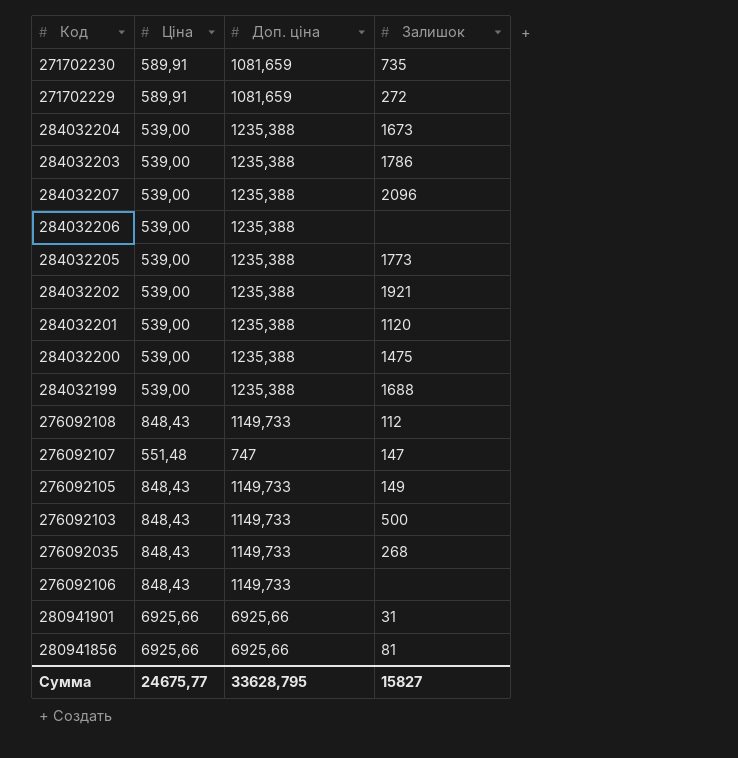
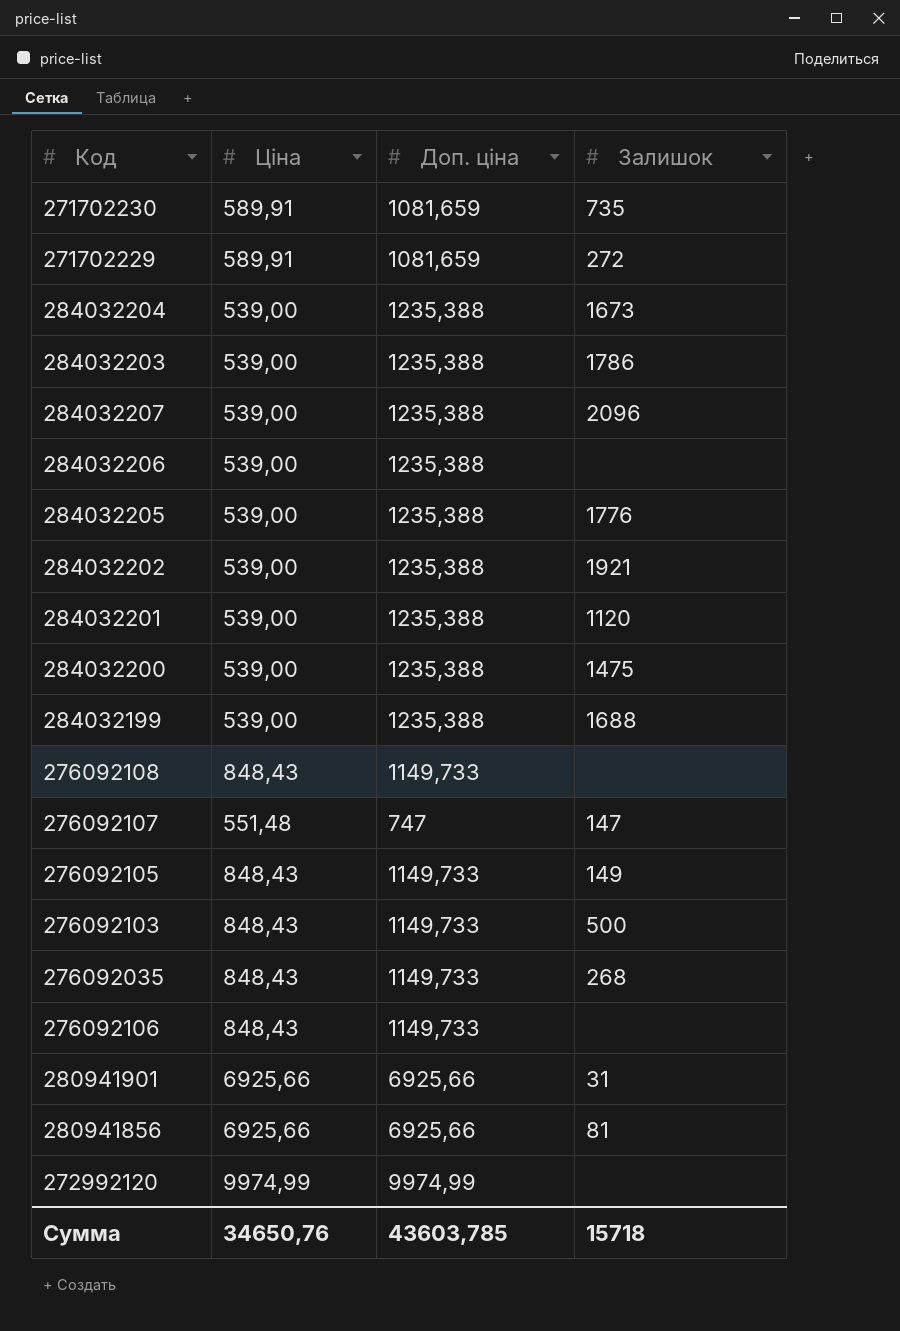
284032205 | Залишок: 1773 -> 1776
276092108 | Залишок: 112 -> none
row 272992120: none -> 9974,99 | 9974,99 | none
Сумма | Ціна: 24675,77 -> 34650,76
Сумма | Доп. ціна: 33628,795 -> 43603,785
Сумма | Залишок: 15827 -> 15718

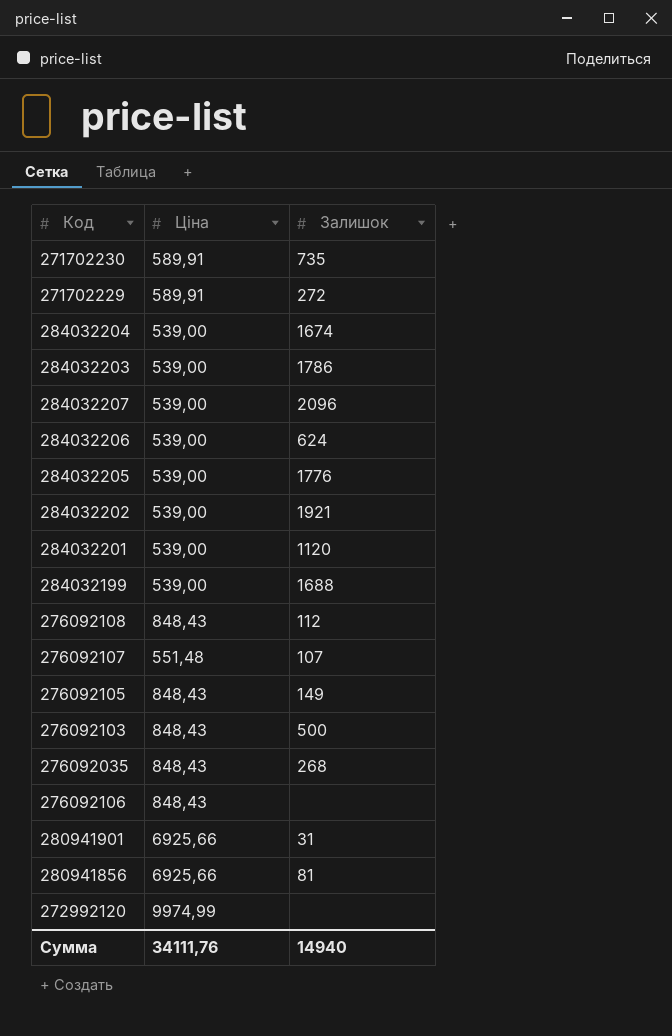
column Доп. ціна | position: 3 -> none
row 284032200: 539,00 | 1235,388 | 1475 -> none
284032204 | Залишок: 1673 -> 1674
284032206 | Залишок: none -> 624
276092108 | Залишок: none -> 112
276092107 | Залишок: 147 -> 107
Сумма | Ціна: 34650,76 -> 34111,76
Сумма | Залишок: 15718 -> 14940

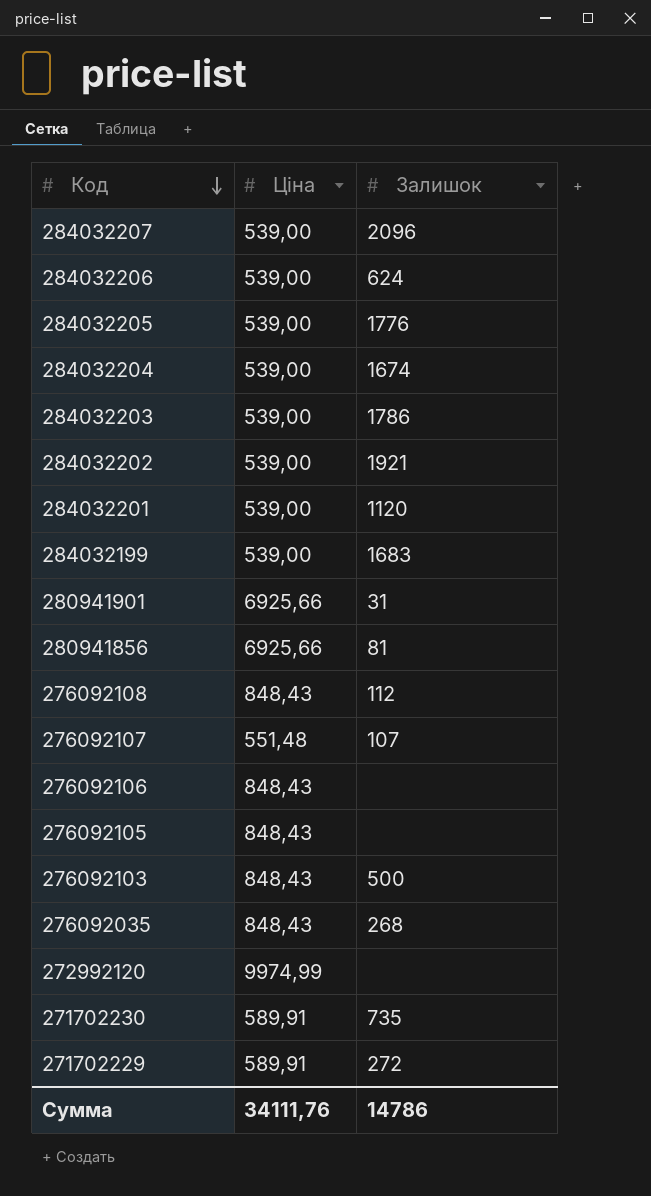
row order: none -> Код descending
284032199 | Залишок: 1688 -> 1683
276092105 | Залишок: 149 -> none
Сумма | Залишок: 14940 -> 14786

